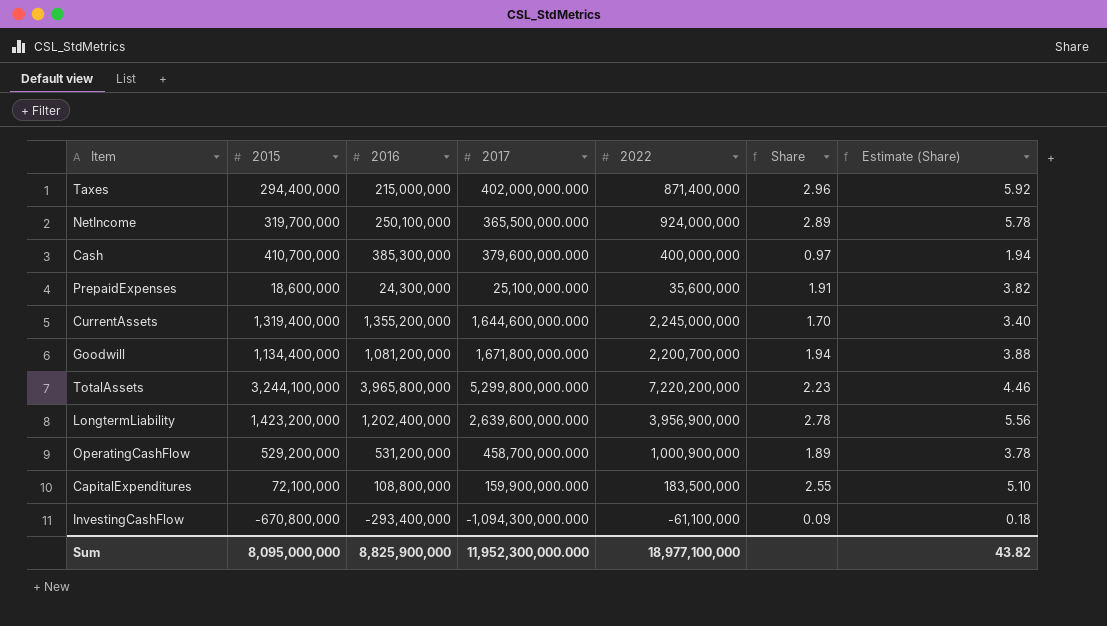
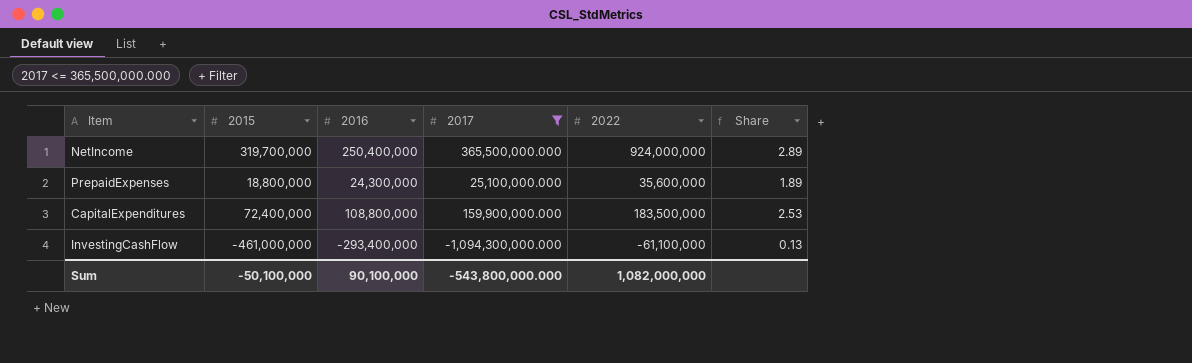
filter: none -> 2017 <= 365,500,000.000
column Estimate (Share) | formula: [Share] * 2 -> none
NetIncome | 2016: 250,100,000 -> 250,400,000
PrepaidExpenses | 2015: 18,600,000 -> 18,800,000
PrepaidExpenses | Share: 1.91 -> 1.89
CapitalExpenditures | 2015: 72,100,000 -> 72,400,000
CapitalExpenditures | Share: 2.55 -> 2.53
InvestingCashFlow | 2015: -670,800,000 -> -461,000,000
InvestingCashFlow | Share: 0.09 -> 0.13
Sum | 2015: 8,095,000,000 -> -50,100,000
Sum | 2016: 8,825,900,000 -> 90,100,000
Sum | 2017: 11,952,300,000.000 -> -543,800,000.000
Sum | 2022: 18,977,100,000 -> 1,082,000,000

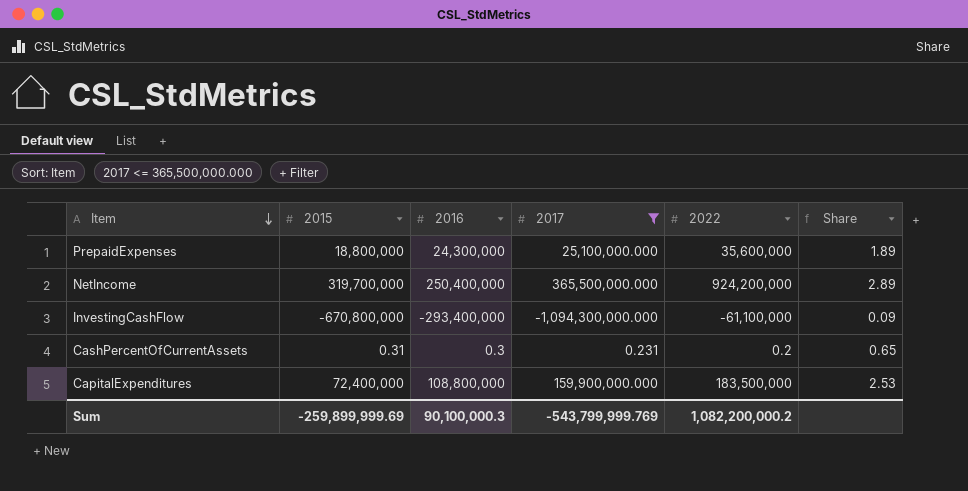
row order: none -> Item descending
NetIncome | 2022: 924,000,000 -> 924,200,000
InvestingCashFlow | 2015: -461,000,000 -> -670,800,000
InvestingCashFlow | Share: 0.13 -> 0.09
row CashPercentOfCurrentAssets: none -> 0.31 | 0.3 | 0.231 | 0.2 | 0.65
Sum | 2015: -50,100,000 -> -259,899,999.69
Sum | 2016: 90,100,000 -> 90,100,000.3
Sum | 2017: -543,800,000.000 -> -543,799,999.769
Sum | 2022: 1,082,000,000 -> 1,082,200,000.2

